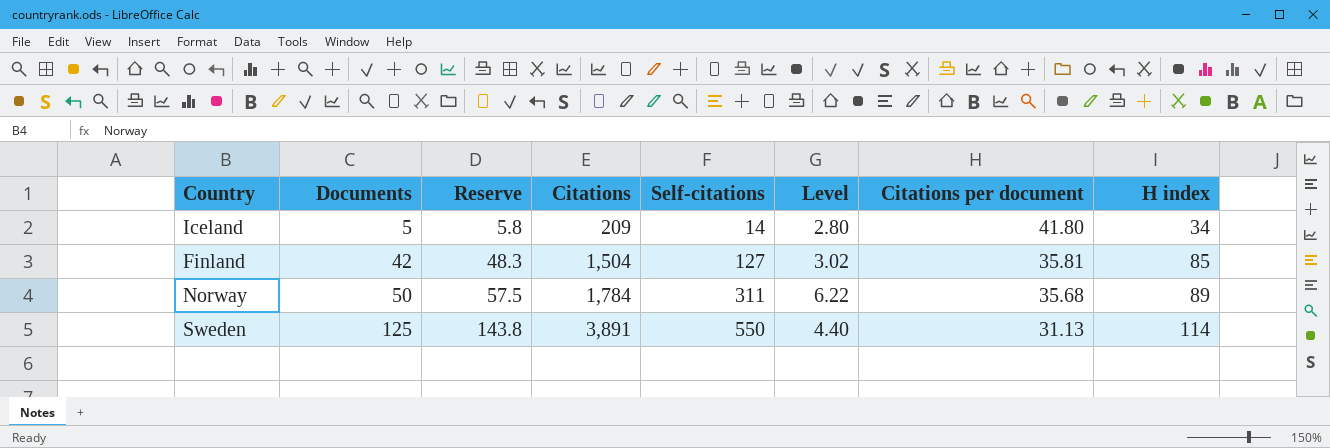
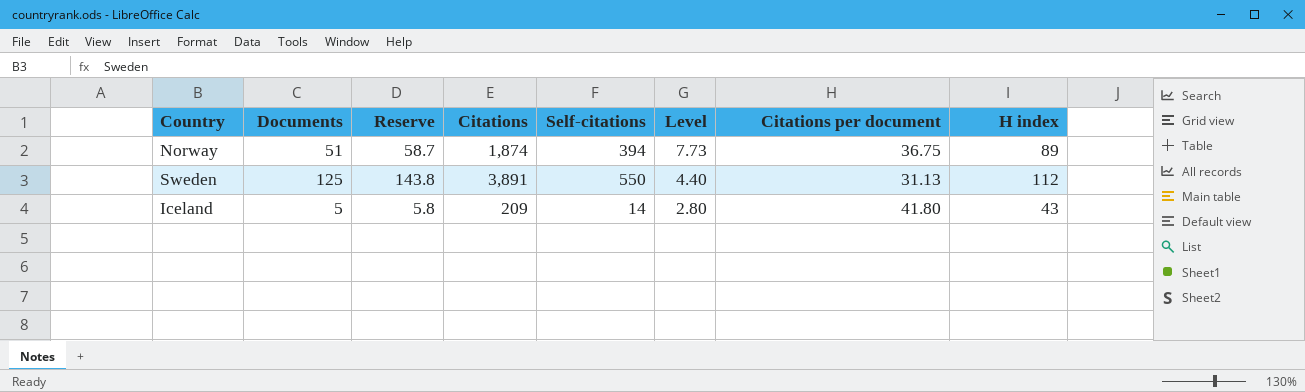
row order: Documents ascending -> Level descending
row Finland: 42 | 48.3 | 1,504 | 127 | 3.02 | 35.81 | 85 -> none
Norway | Documents: 50 -> 51
Norway | Reserve: 57.5 -> 58.7
Norway | Citations: 1,784 -> 1,874
Norway | Self-citations: 311 -> 394
Norway | Level: 6.22 -> 7.73
Norway | Citations per document: 35.68 -> 36.75
Sweden | H index: 114 -> 112
Iceland | H index: 34 -> 43

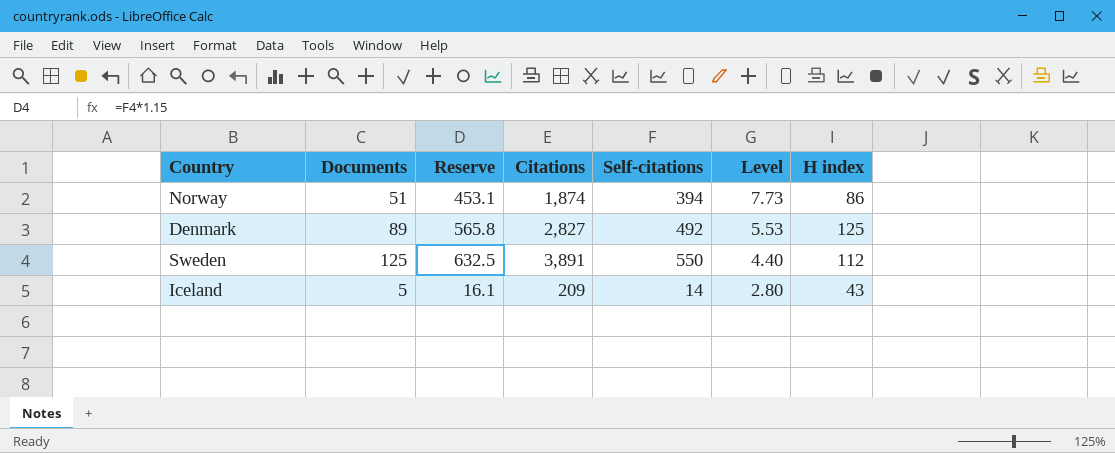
column Citations per document | formula: [Citations] / [Documents] -> none
column Reserve | formula: [Documents] * 1.15 -> [Self-citations] * 1.15
Norway | H index: 89 -> 86
row Denmark: none -> 89 | 565.8 | 2,827 | 492 | 5.53 | 125

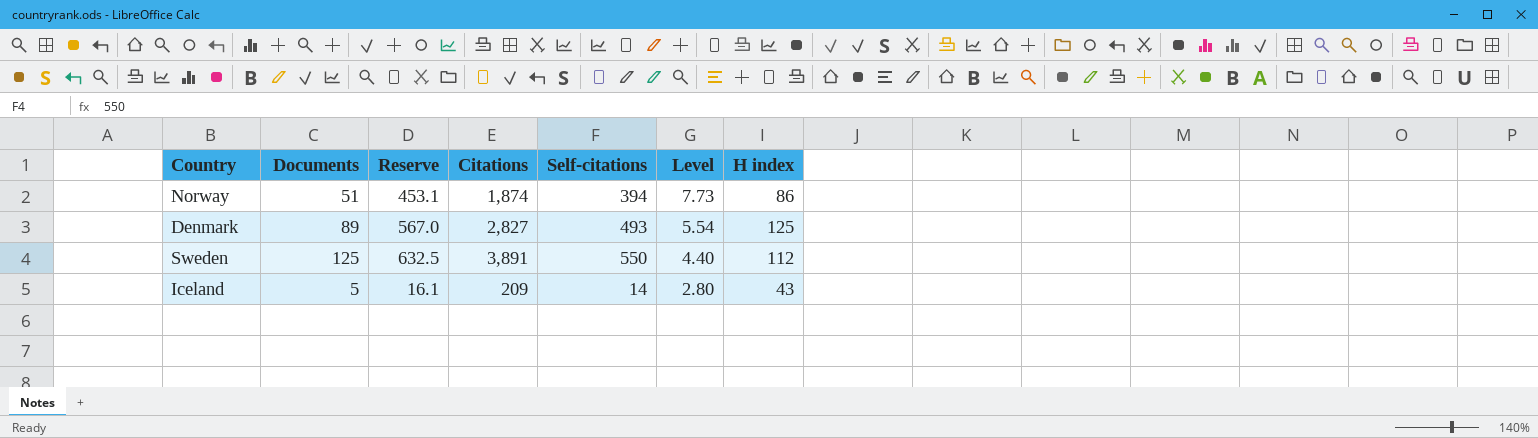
Denmark | Reserve: 565.8 -> 567.0
Denmark | Self-citations: 492 -> 493
Denmark | Level: 5.53 -> 5.54

